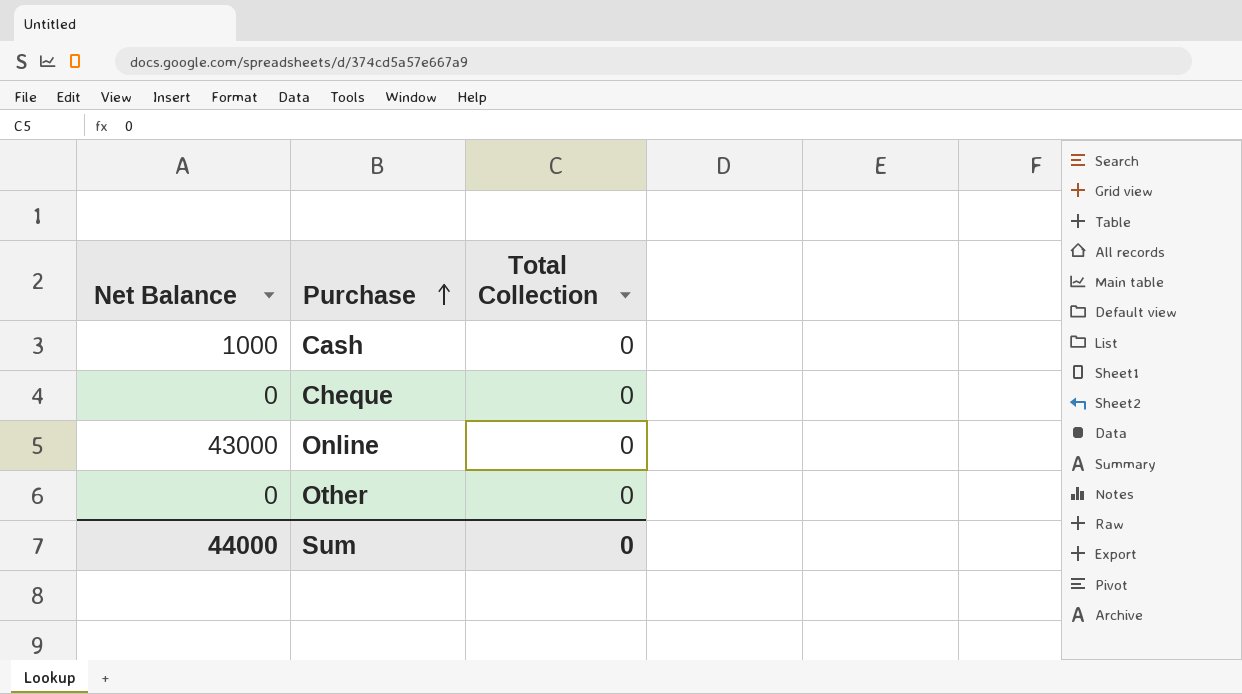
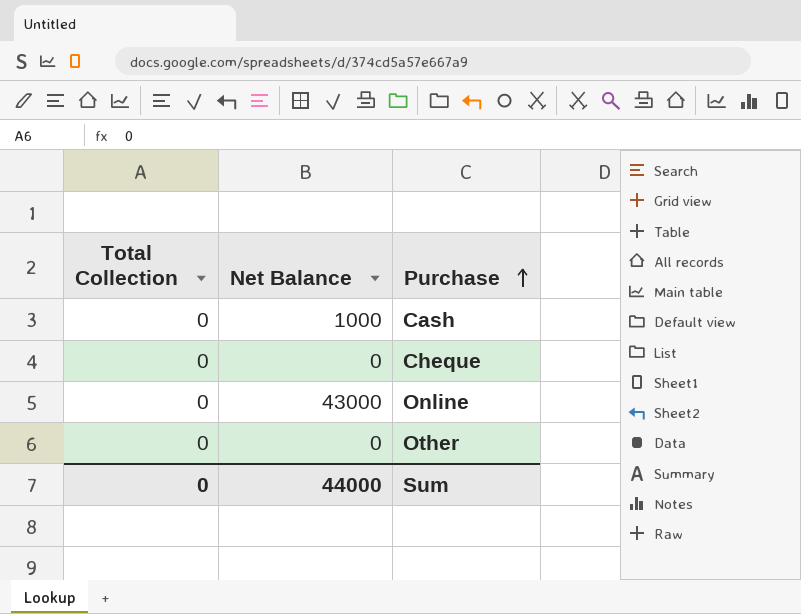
column Total Collection | position: 3 -> 1

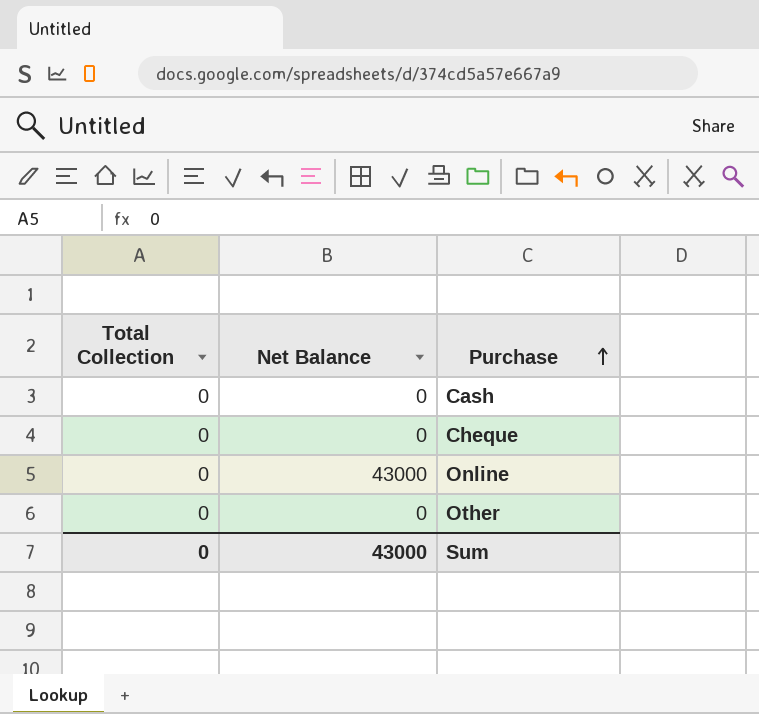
Cash | Net Balance: 1000 -> 0
Sum | Net Balance: 44000 -> 43000

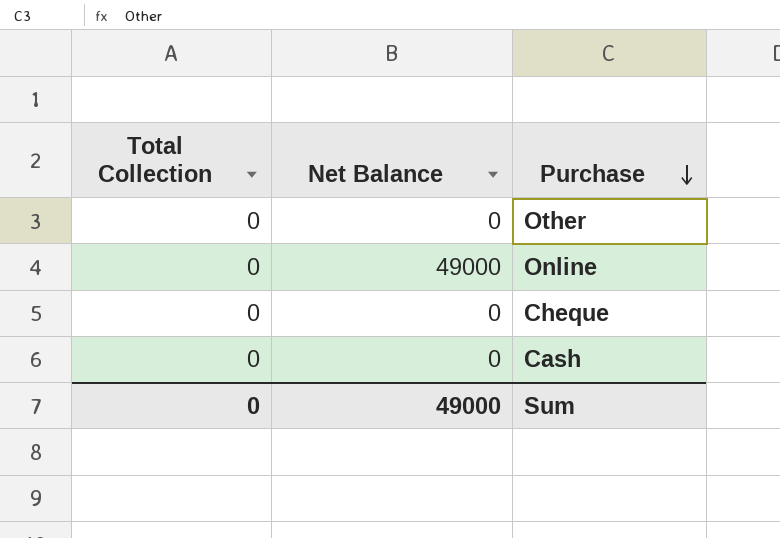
row order: Purchase ascending -> Purchase descending
Online | Net Balance: 43000 -> 49000
Sum | Net Balance: 43000 -> 49000

